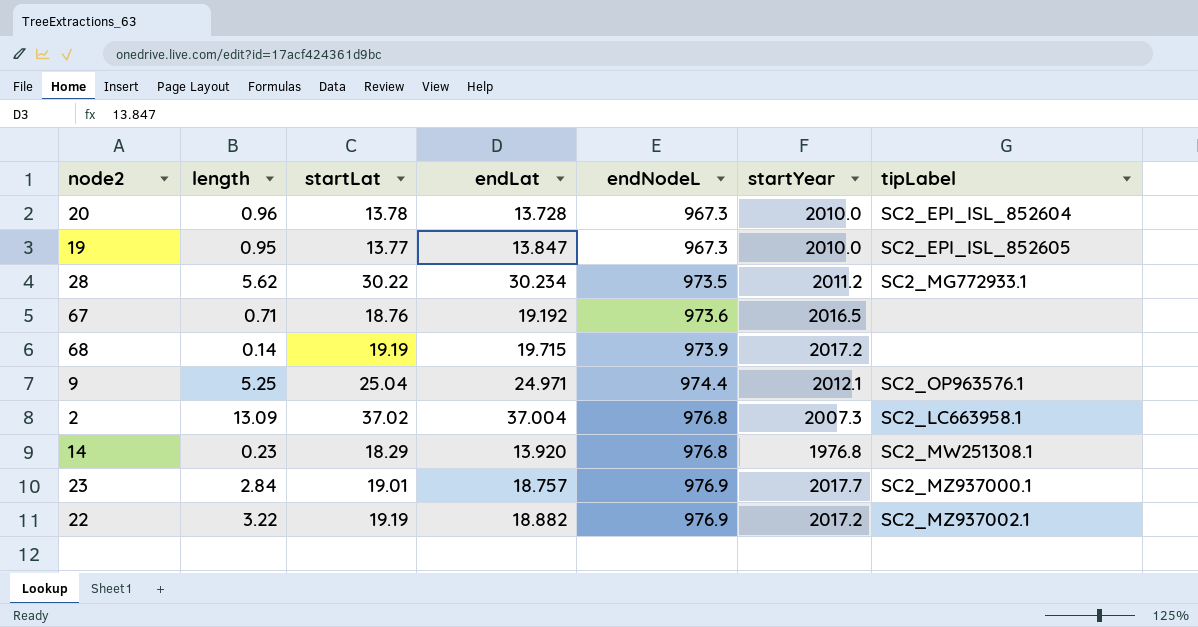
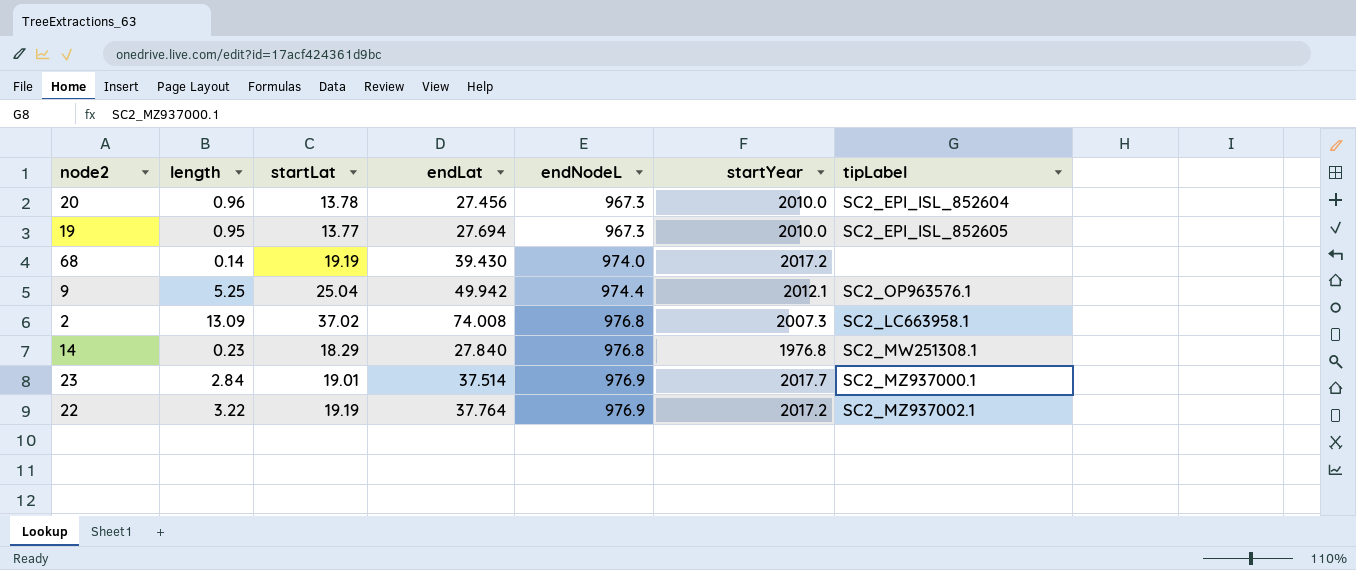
row 28: 5.62 | 30.22 | 30.234 | 973.5 | 2011.2 | SC2_MG772933.1 -> none
row 67: 0.71 | 18.76 | 19.192 | 973.6 | 2016.5 | none -> none
20 | endLat: 13.728 -> 27.456
19 | endLat: 13.847 -> 27.694
68 | endLat: 19.715 -> 39.430
68 | endNodeL: 973.9 -> 974.0
9 | endLat: 24.971 -> 49.942
2 | endLat: 37.004 -> 74.008
14 | endLat: 13.920 -> 27.840
23 | endLat: 18.757 -> 37.514
22 | endLat: 18.882 -> 37.764

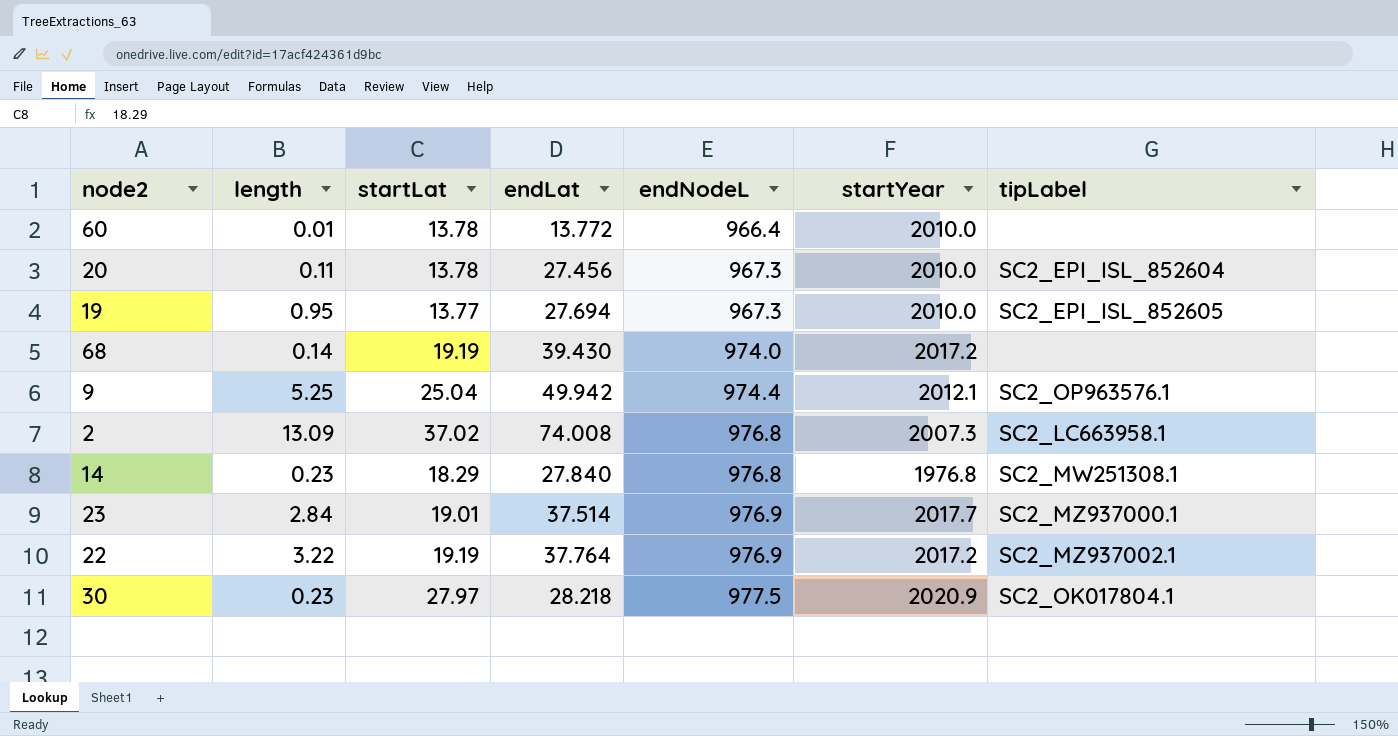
row 60: none -> 0.01 | 13.78 | 13.772 | 966.4 | 2010.0 | none
20 | length: 0.96 -> 0.11
row 30: none -> 0.23 | 27.97 | 28.218 | 977.5 | 2020.9 | SC2_OK017804.1

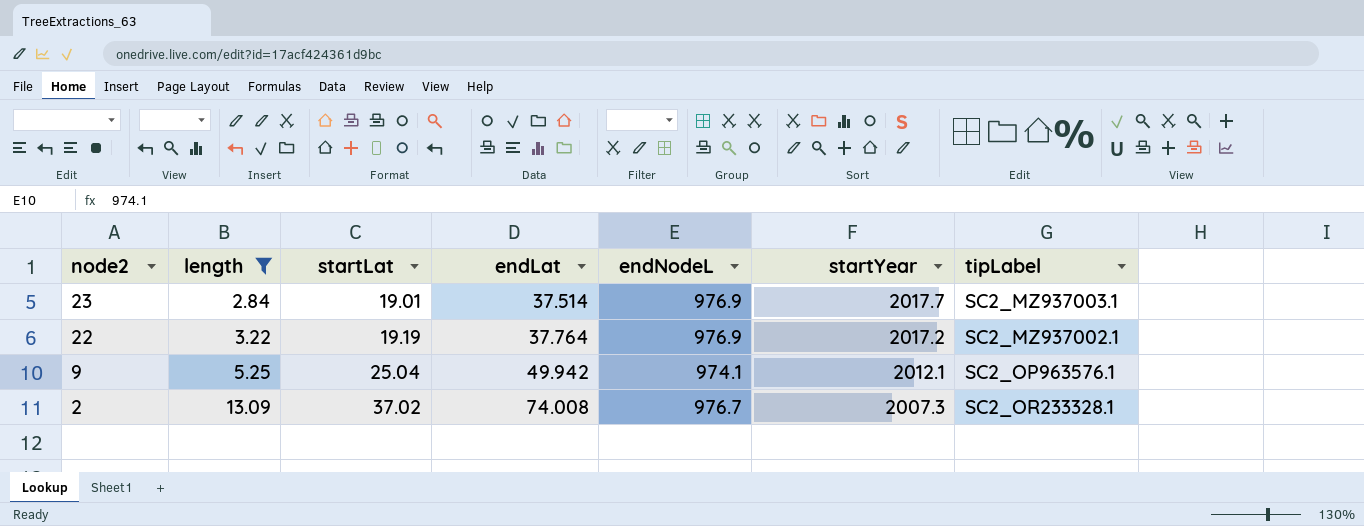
filter: none -> length >= 2.84
row order: endNodeL ascending -> node2 descending
23 | tipLabel: SC2_MZ937000.1 -> SC2_MZ937003.1
9 | endNodeL: 974.4 -> 974.1
2 | endNodeL: 976.8 -> 976.7
2 | tipLabel: SC2_LC663958.1 -> SC2_OR233328.1

